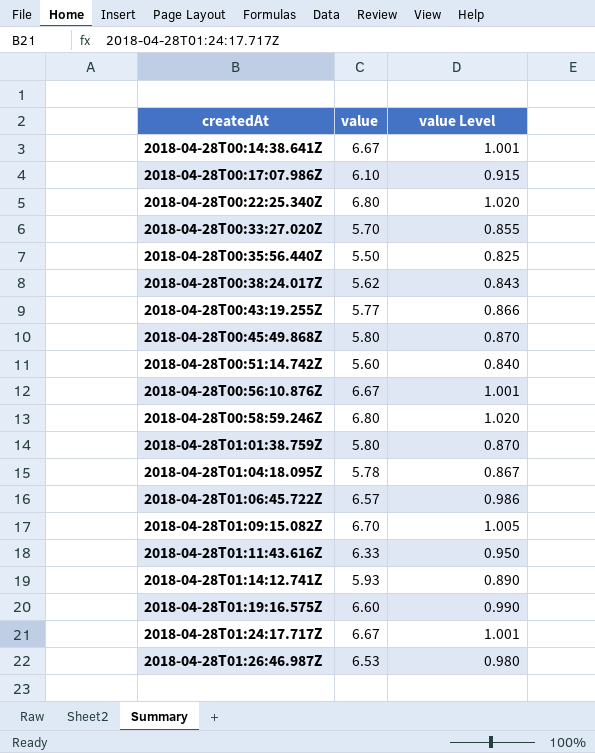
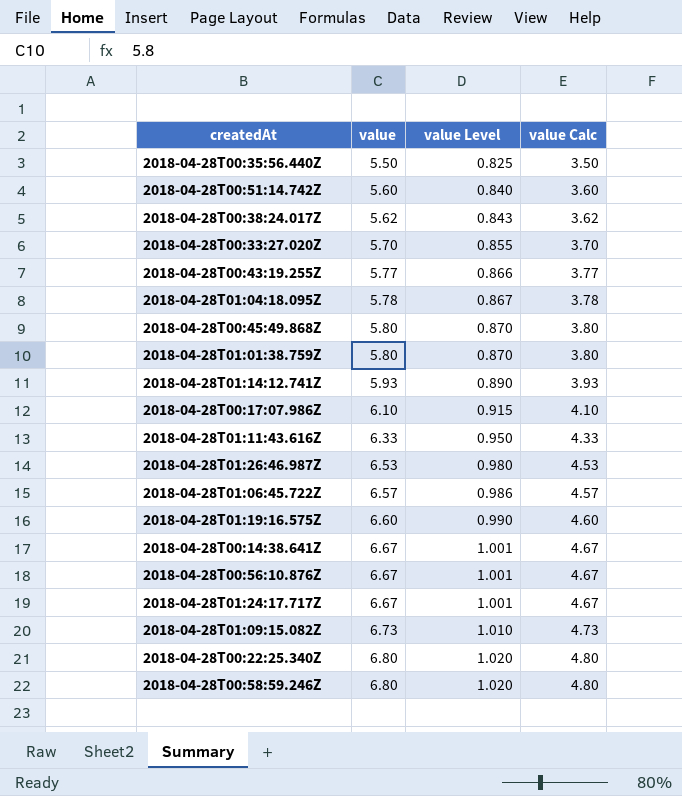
row order: createdAt ascending -> value ascending
column value Calc | formula: none -> [value] - 2
2018-04-28T01:09:15.082Z | value: 6.70 -> 6.73
2018-04-28T01:09:15.082Z | value Level: 1.005 -> 1.010

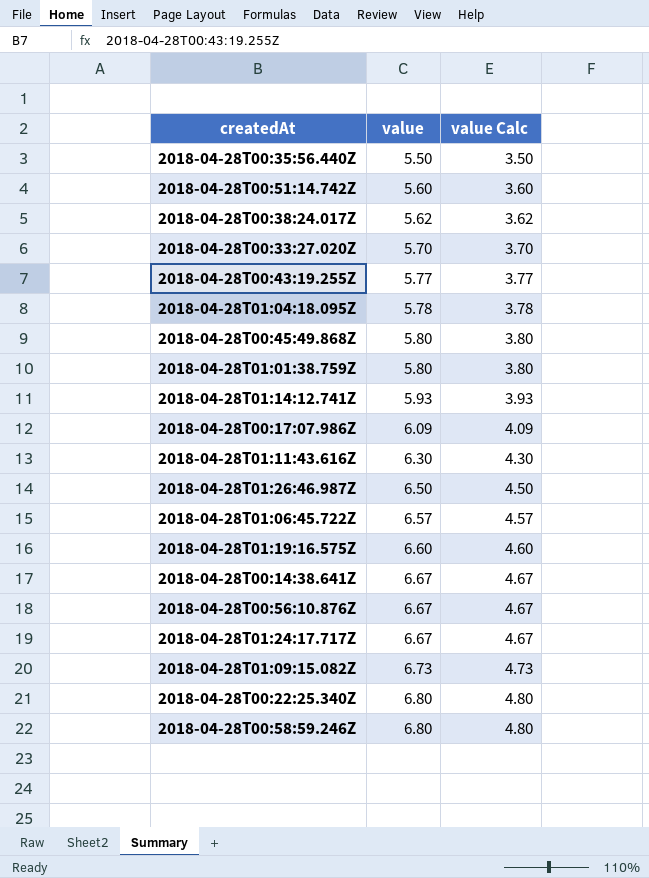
column value Level | formula: [value] * 0.15 -> none
2018-04-28T00:17:07.986Z | value: 6.10 -> 6.09
2018-04-28T00:17:07.986Z | value Calc: 4.10 -> 4.09
2018-04-28T01:11:43.616Z | value: 6.33 -> 6.30
2018-04-28T01:11:43.616Z | value Calc: 4.33 -> 4.30
2018-04-28T01:26:46.987Z | value: 6.53 -> 6.50
2018-04-28T01:26:46.987Z | value Calc: 4.53 -> 4.50

